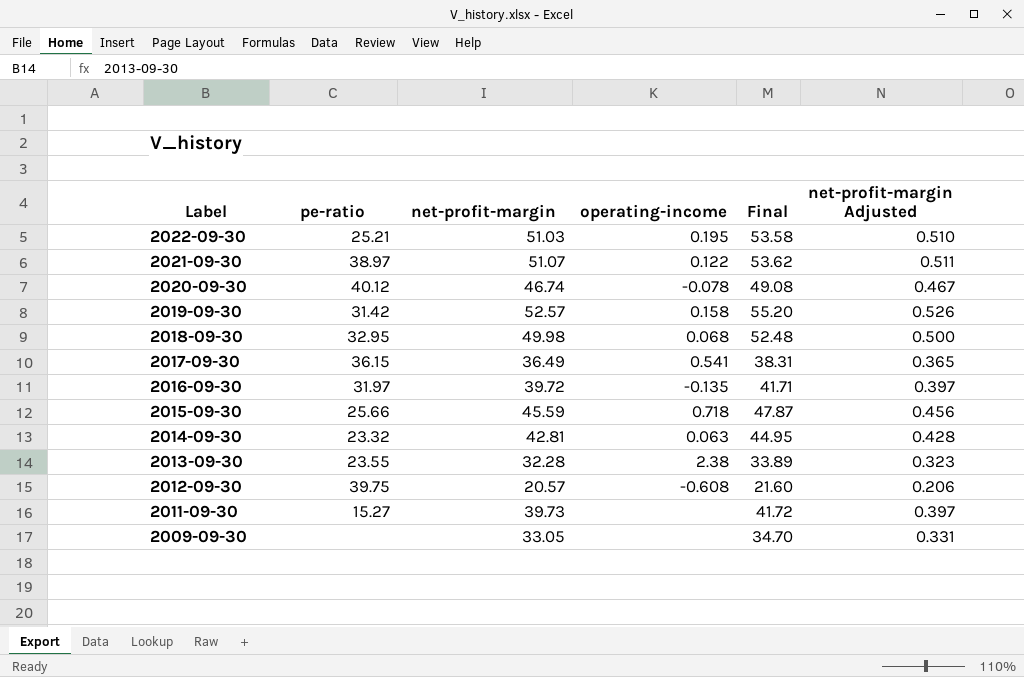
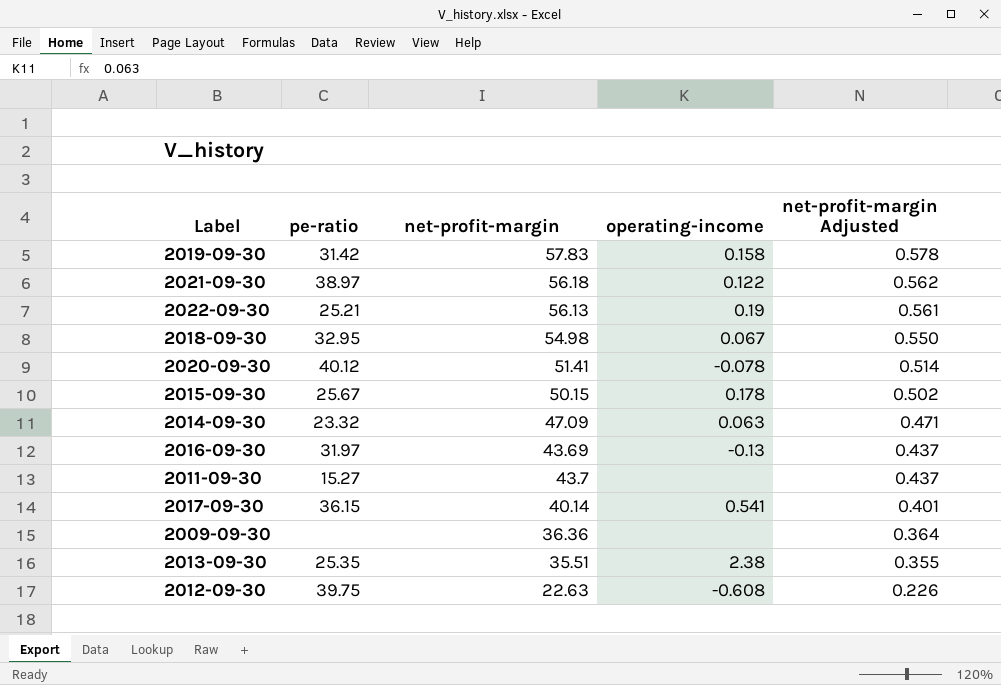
row order: Label descending -> net-profit-margin Adjusted descending
column Final | formula: [net-profit-margin] * 1.05 -> none
2019-09-30 | net-profit-margin: 52.57 -> 57.83
2019-09-30 | net-profit-margin Adjusted: 0.526 -> 0.578
2021-09-30 | net-profit-margin: 51.07 -> 56.18
2021-09-30 | net-profit-margin Adjusted: 0.511 -> 0.562
2022-09-30 | net-profit-margin: 51.03 -> 56.13
2022-09-30 | operating-income: 0.195 -> 0.19
2022-09-30 | net-profit-margin Adjusted: 0.510 -> 0.561
2018-09-30 | net-profit-margin: 49.98 -> 54.98
2018-09-30 | operating-income: 0.068 -> 0.067
2018-09-30 | net-profit-margin Adjusted: 0.500 -> 0.550
2020-09-30 | net-profit-margin: 46.74 -> 51.41
2020-09-30 | net-profit-margin Adjusted: 0.467 -> 0.514
2015-09-30 | pe-ratio: 25.66 -> 25.67
2015-09-30 | net-profit-margin: 45.59 -> 50.15
2015-09-30 | operating-income: 0.718 -> 0.178
2015-09-30 | net-profit-margin Adjusted: 0.456 -> 0.502
2014-09-30 | net-profit-margin: 42.81 -> 47.09
2014-09-30 | net-profit-margin Adjusted: 0.428 -> 0.471
2016-09-30 | net-profit-margin: 39.72 -> 43.69
2016-09-30 | operating-income: -0.135 -> -0.13
2016-09-30 | net-profit-margin Adjusted: 0.397 -> 0.437
2011-09-30 | net-profit-margin: 39.73 -> 43.7
2011-09-30 | net-profit-margin Adjusted: 0.397 -> 0.437
2017-09-30 | net-profit-margin: 36.49 -> 40.14
2017-09-30 | net-profit-margin Adjusted: 0.365 -> 0.401
2009-09-30 | net-profit-margin: 33.05 -> 36.36
2009-09-30 | net-profit-margin Adjusted: 0.331 -> 0.364
2013-09-30 | pe-ratio: 23.55 -> 25.35
2013-09-30 | net-profit-margin: 32.28 -> 35.51
2013-09-30 | net-profit-margin Adjusted: 0.323 -> 0.355
2012-09-30 | net-profit-margin: 20.57 -> 22.63
2012-09-30 | net-profit-margin Adjusted: 0.206 -> 0.226

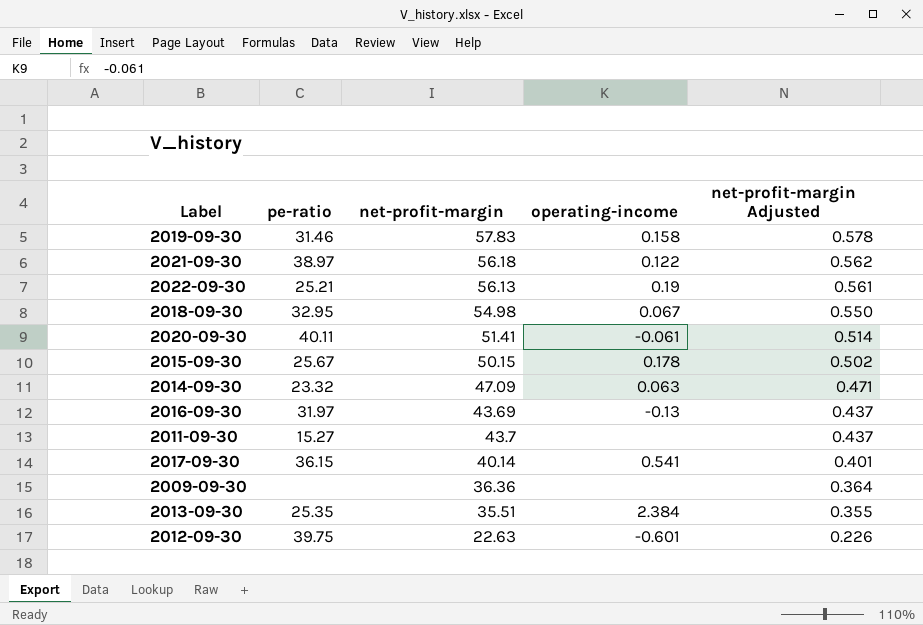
2019-09-30 | pe-ratio: 31.42 -> 31.46
2020-09-30 | pe-ratio: 40.12 -> 40.11
2020-09-30 | operating-income: -0.078 -> -0.061
2013-09-30 | operating-income: 2.38 -> 2.384
2012-09-30 | operating-income: -0.608 -> -0.601

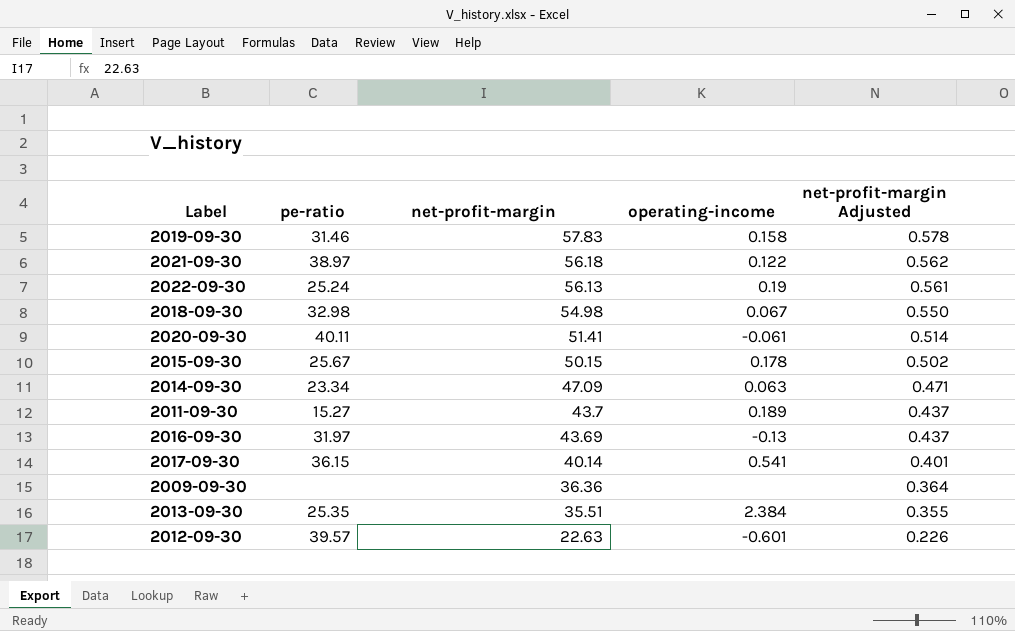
row order: net-profit-margin Adjusted descending -> net-profit-margin descending
2022-09-30 | pe-ratio: 25.21 -> 25.24
2018-09-30 | pe-ratio: 32.95 -> 32.98
2014-09-30 | pe-ratio: 23.32 -> 23.34
2011-09-30 | operating-income: none -> 0.189
2012-09-30 | pe-ratio: 39.75 -> 39.57

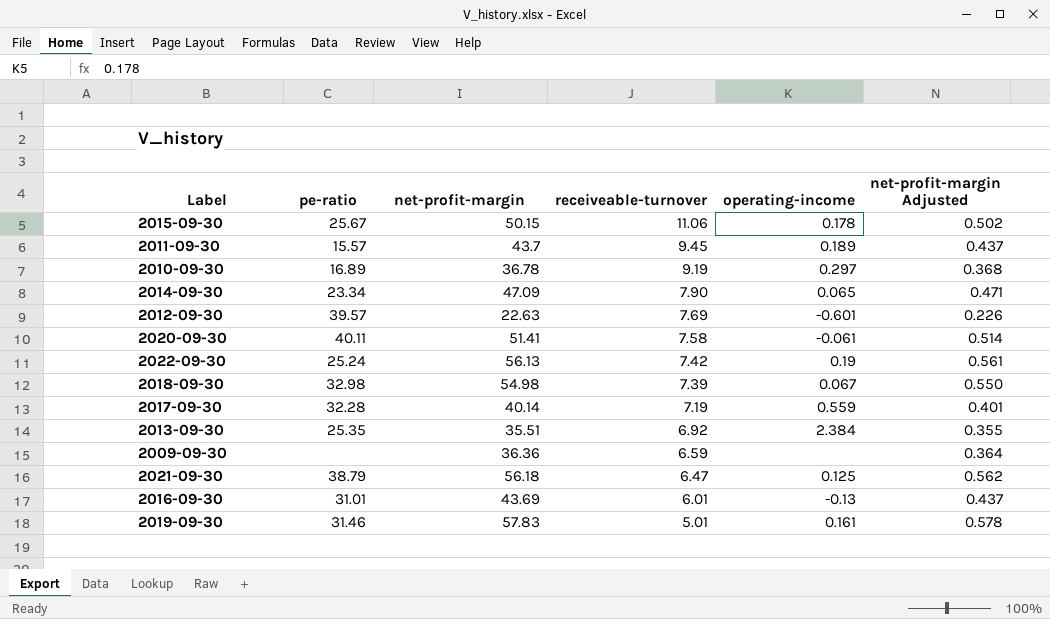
row order: net-profit-margin descending -> receiveable-turnover descending
column receiveable-turnover | position: none -> 4
2011-09-30 | pe-ratio: 15.27 -> 15.57
row 2010-09-30: none -> 16.89 | 36.78 | 9.19 | 0.297 | 0.368
2014-09-30 | operating-income: 0.063 -> 0.065
2017-09-30 | pe-ratio: 36.15 -> 32.28
2017-09-30 | operating-income: 0.541 -> 0.559
2021-09-30 | pe-ratio: 38.97 -> 38.79
2021-09-30 | operating-income: 0.122 -> 0.125
2016-09-30 | pe-ratio: 31.97 -> 31.01
2019-09-30 | operating-income: 0.158 -> 0.161

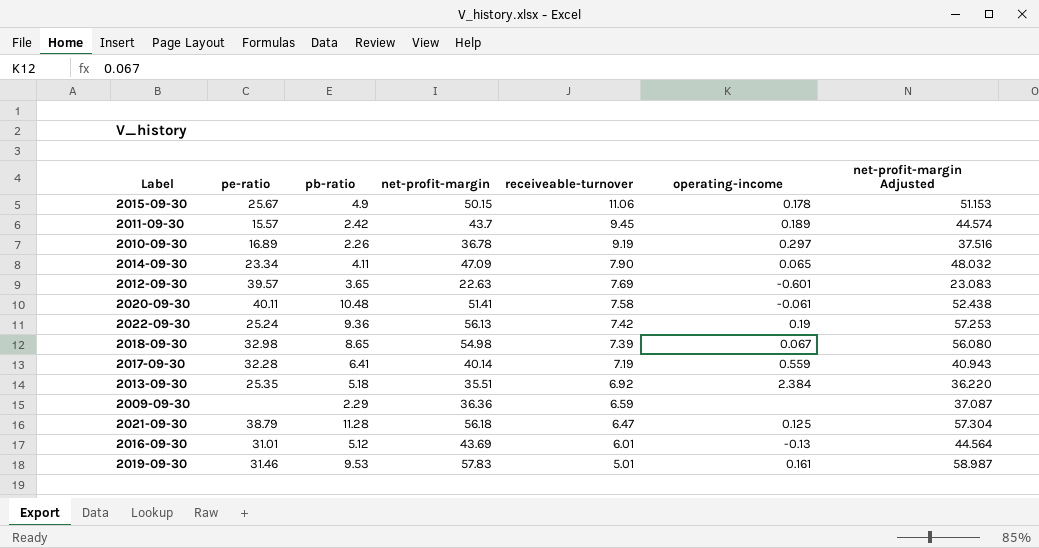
column pb-ratio | position: none -> 3
column net-profit-margin Adjusted | formula: [net-profit-margin] * 0.01 -> [net-profit-margin] * 1.02

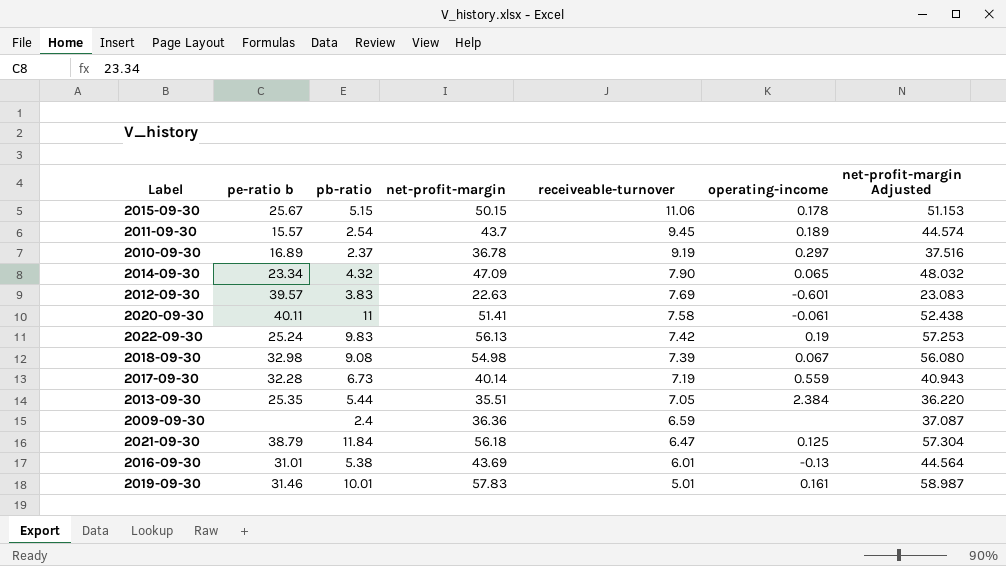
column name: pe-ratio -> pe-ratio b
2015-09-30 | pb-ratio: 4.9 -> 5.15
2011-09-30 | pb-ratio: 2.42 -> 2.54
2010-09-30 | pb-ratio: 2.26 -> 2.37
2014-09-30 | pb-ratio: 4.11 -> 4.32
2012-09-30 | pb-ratio: 3.65 -> 3.83
2020-09-30 | pb-ratio: 10.48 -> 11
2022-09-30 | pb-ratio: 9.36 -> 9.83
2018-09-30 | pb-ratio: 8.65 -> 9.08
2017-09-30 | pb-ratio: 6.41 -> 6.73
2013-09-30 | pb-ratio: 5.18 -> 5.44
2013-09-30 | receiveable-turnover: 6.92 -> 7.05
2009-09-30 | pb-ratio: 2.29 -> 2.4
2021-09-30 | pb-ratio: 11.28 -> 11.84
2016-09-30 | pb-ratio: 5.12 -> 5.38
2019-09-30 | pb-ratio: 9.53 -> 10.01

